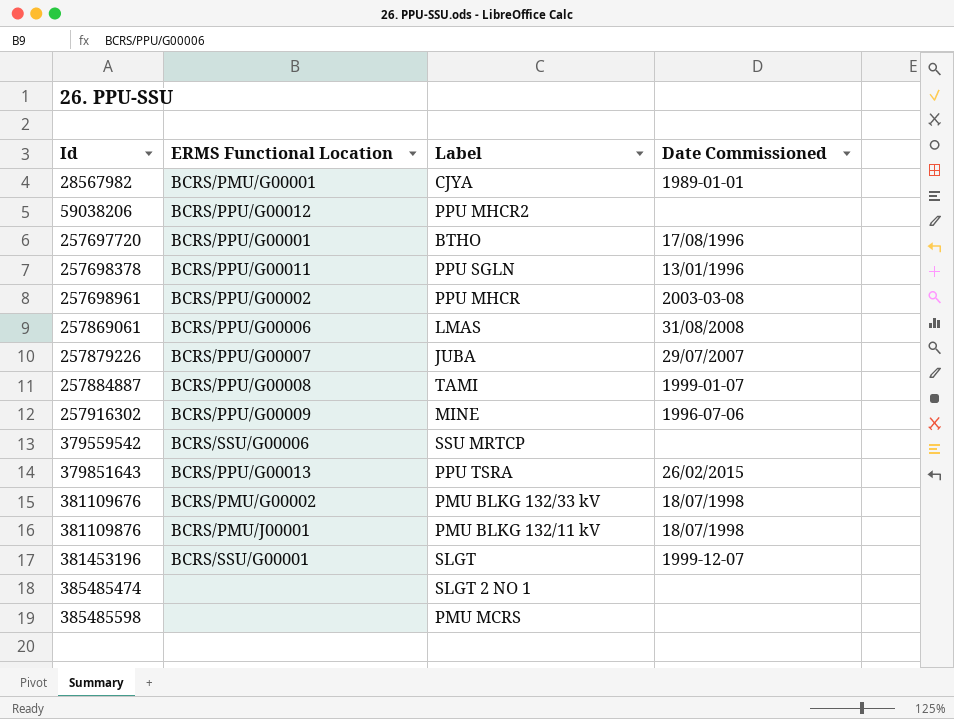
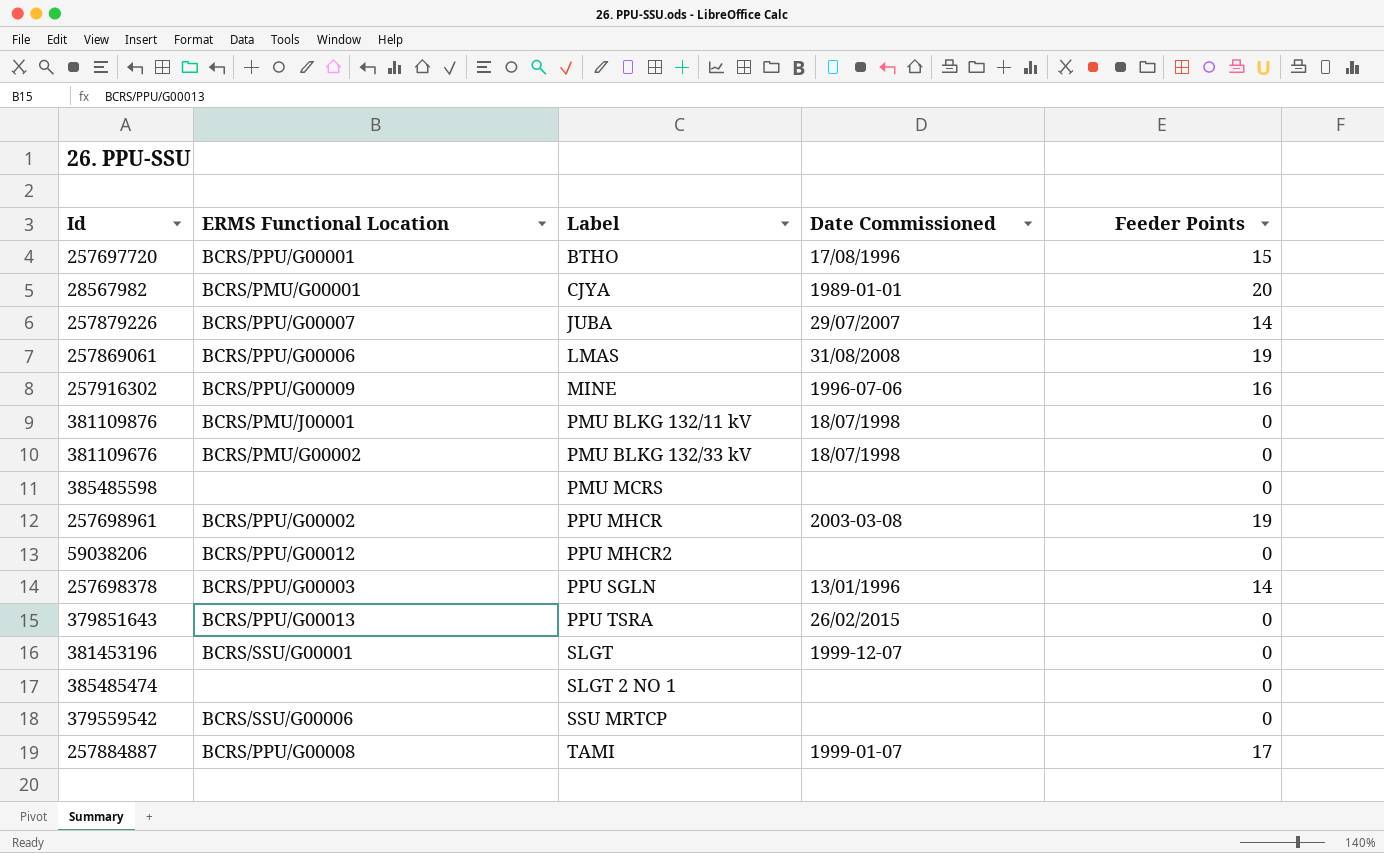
row order: Id ascending -> Label ascending
column Feeder Points | position: none -> 5
257698378 | ERMS Functional Location: BCRS/PPU/G00011 -> BCRS/PPU/G00003

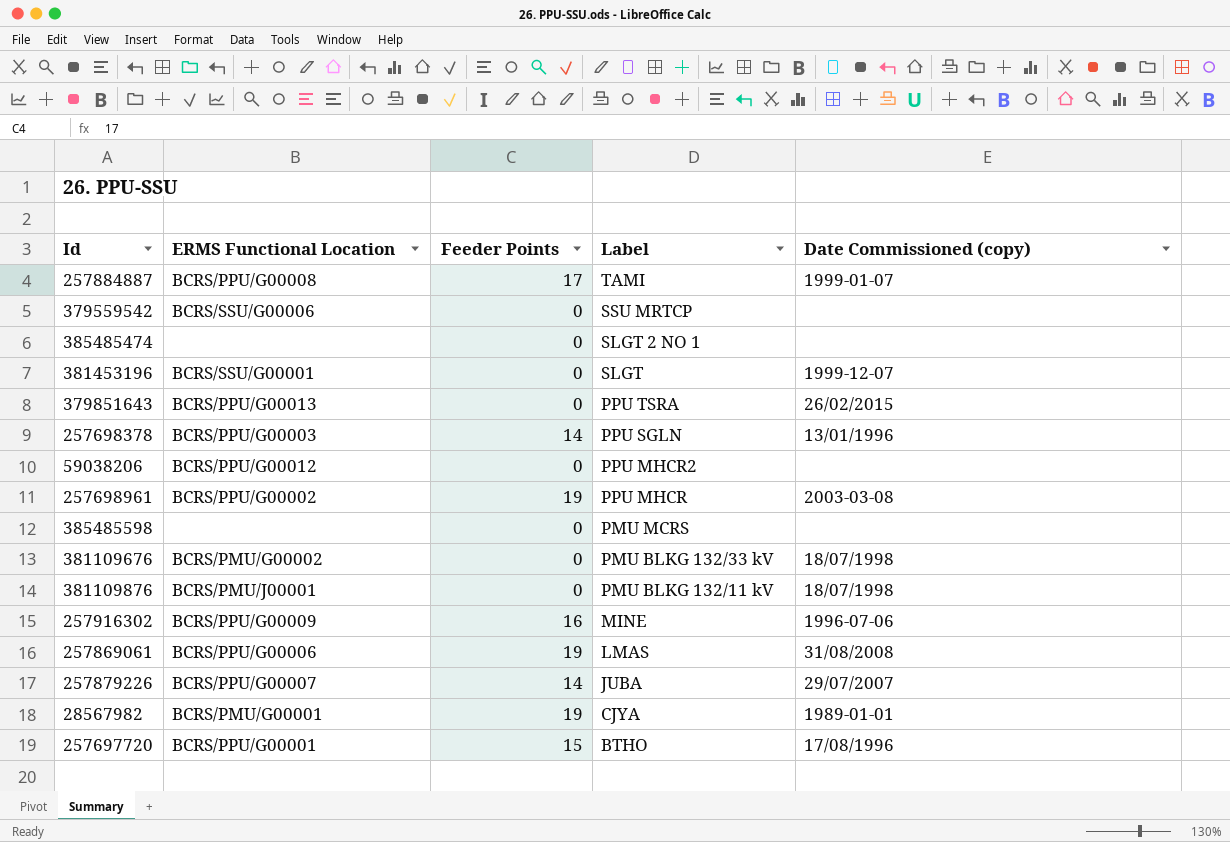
row order: Label ascending -> Label descending
column Feeder Points | position: 5 -> 3
column name: Date Commissioned -> Date Commissioned (copy)
28567982 | Feeder Points: 20 -> 19

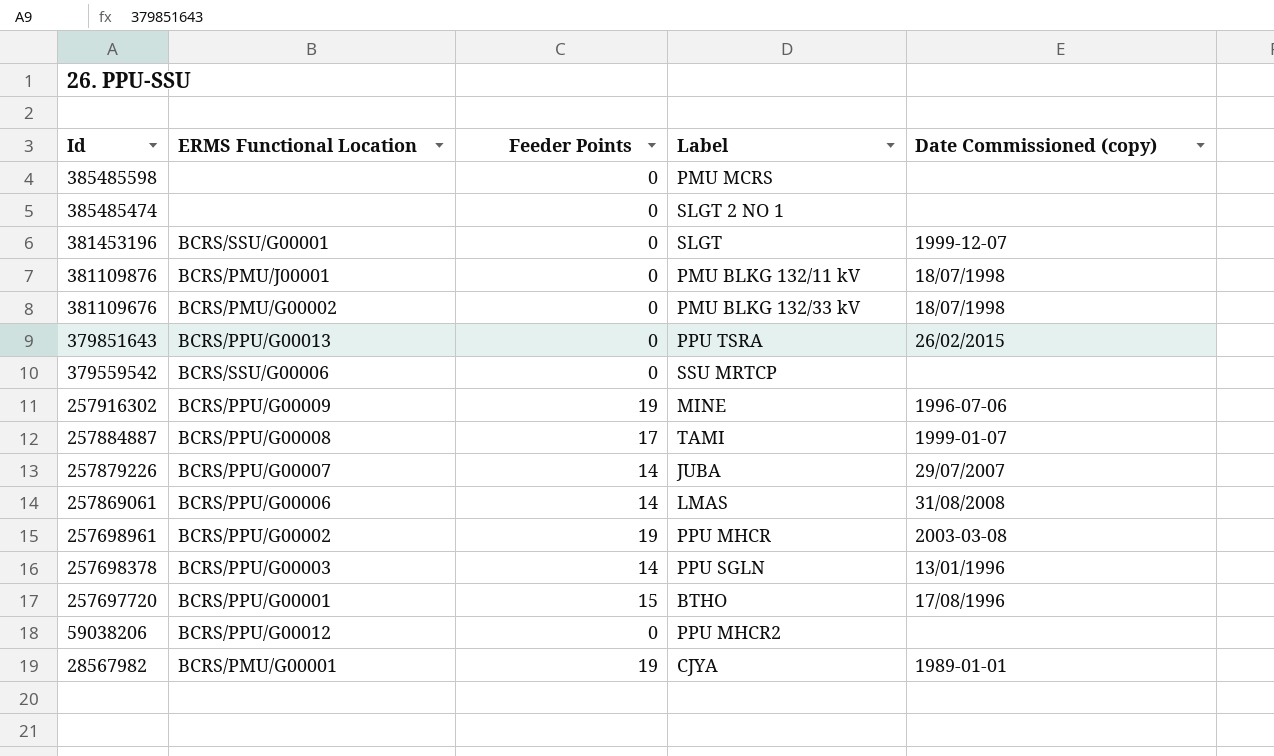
row order: Label descending -> Id descending
257916302 | Feeder Points: 16 -> 19
257869061 | Feeder Points: 19 -> 14

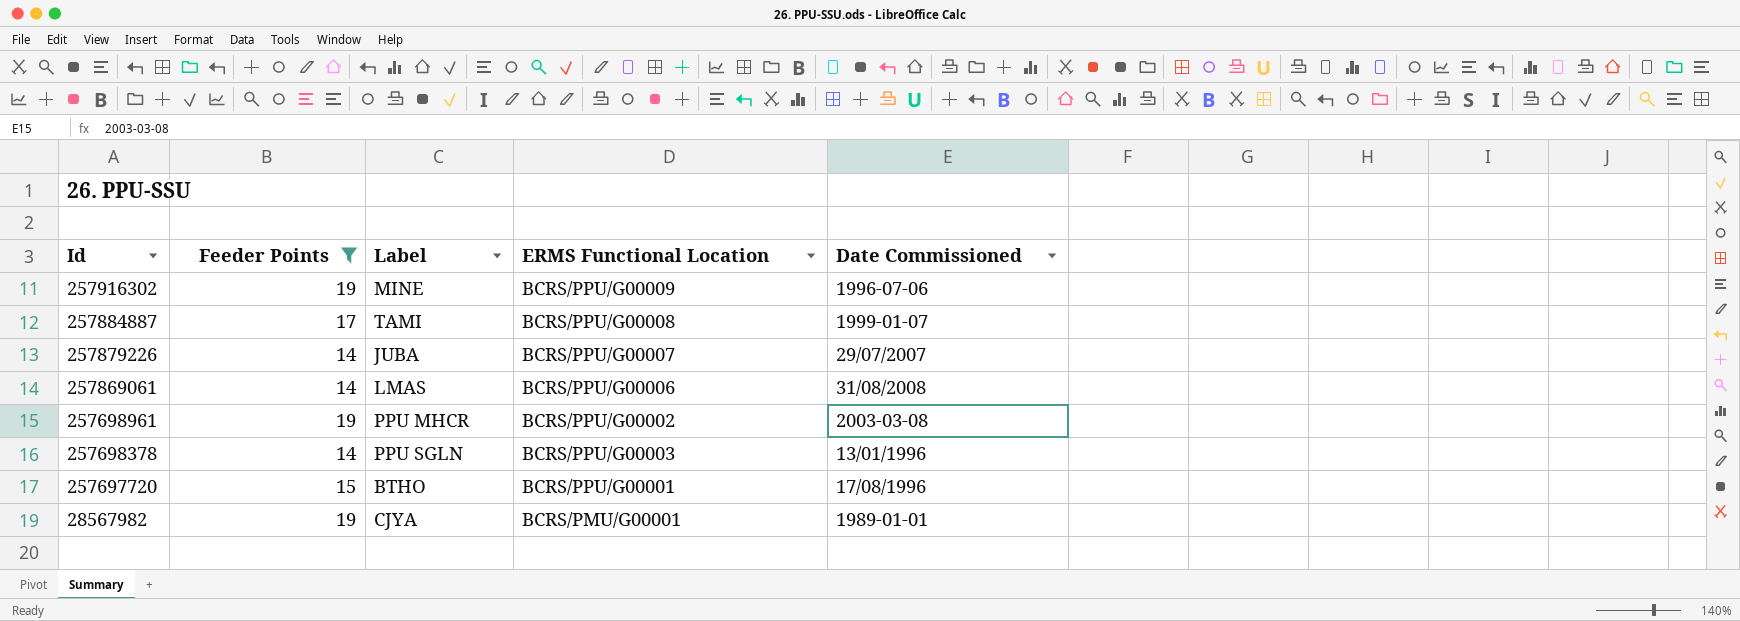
filter: none -> Feeder Points != 0
column ERMS Functional Location | position: 2 -> 4
column name: Date Commissioned (copy) -> Date Commissioned

